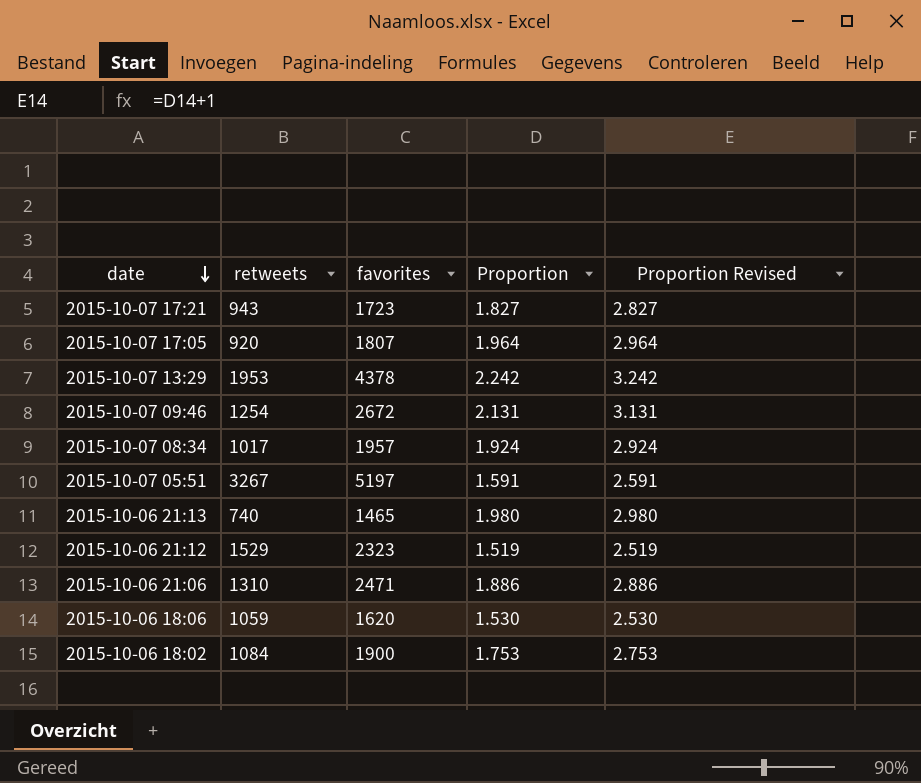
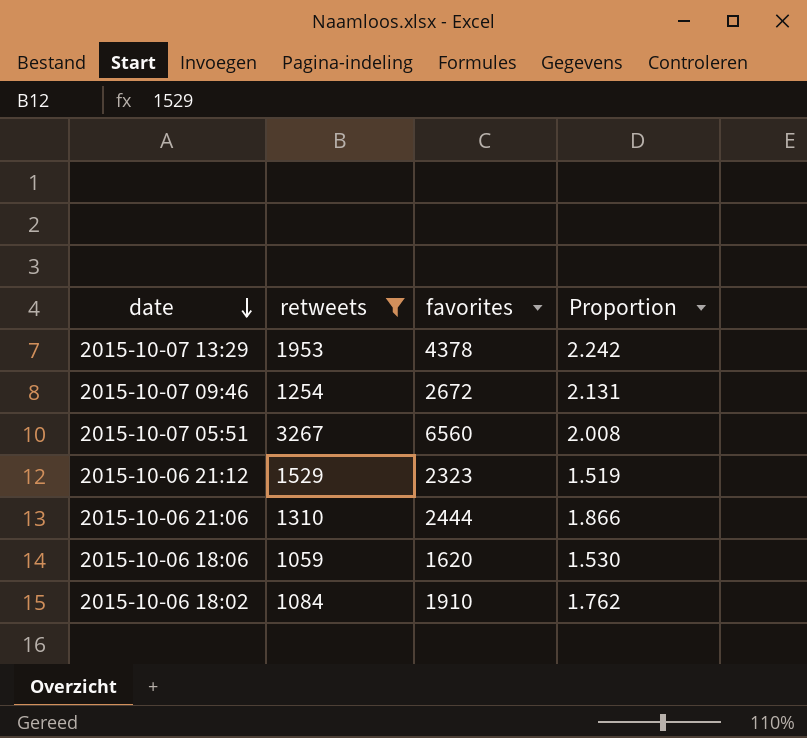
filter: none -> retweets >= 1059
column Proportion Revised | formula: [Proportion] + 1 -> none
2015-10-07 05:51 | favorites: 5197 -> 6560
2015-10-07 05:51 | Proportion: 1.591 -> 2.008
2015-10-06 21:06 | favorites: 2471 -> 2444
2015-10-06 21:06 | Proportion: 1.886 -> 1.866
2015-10-06 18:02 | favorites: 1900 -> 1910
2015-10-06 18:02 | Proportion: 1.753 -> 1.762

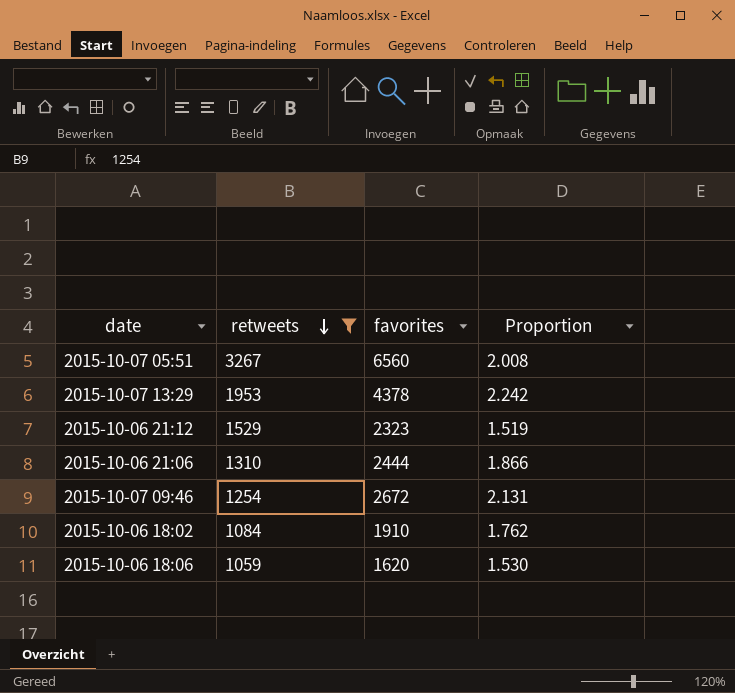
row order: date descending -> retweets descending

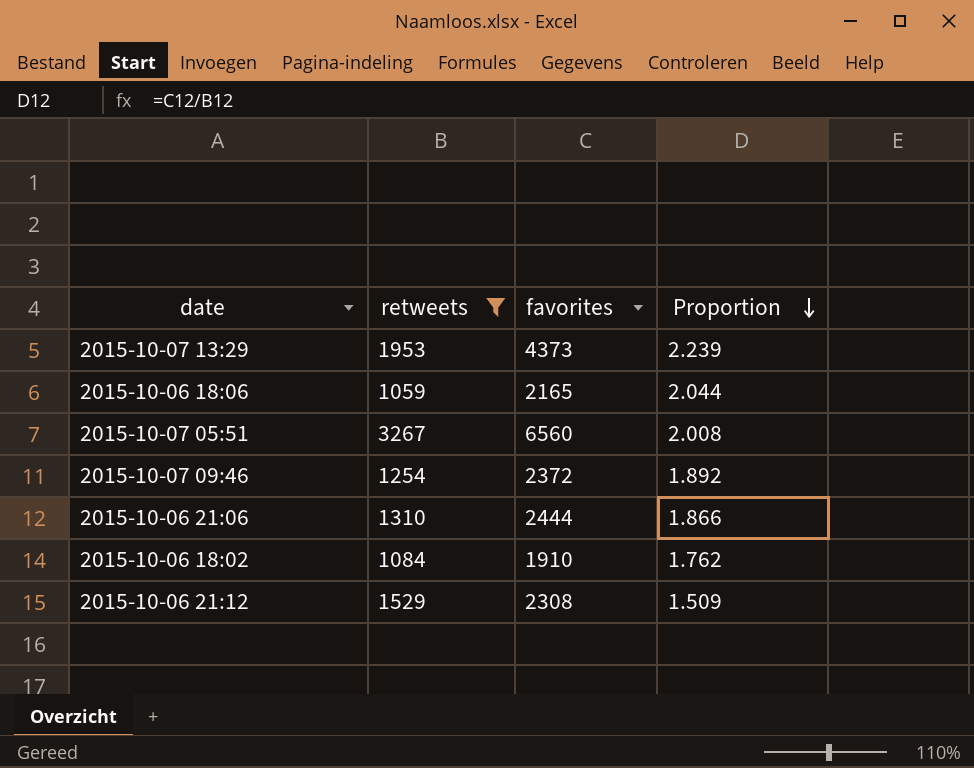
row order: retweets descending -> Proportion descending
2015-10-07 13:29 | favorites: 4378 -> 4373
2015-10-07 13:29 | Proportion: 2.242 -> 2.239
2015-10-06 18:06 | favorites: 1620 -> 2165
2015-10-06 18:06 | Proportion: 1.530 -> 2.044
2015-10-07 09:46 | favorites: 2672 -> 2372
2015-10-07 09:46 | Proportion: 2.131 -> 1.892
2015-10-06 21:12 | favorites: 2323 -> 2308
2015-10-06 21:12 | Proportion: 1.519 -> 1.509

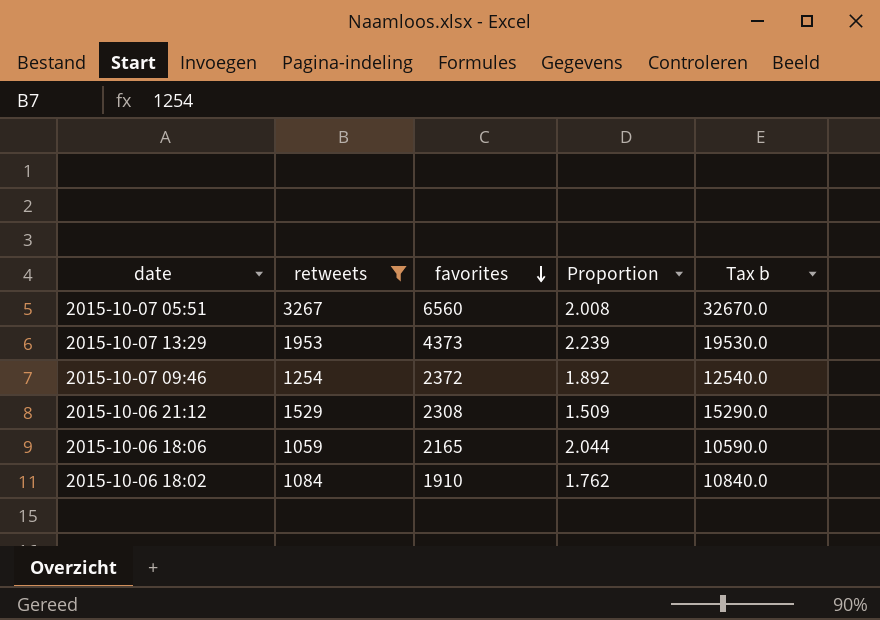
row order: Proportion descending -> favorites descending
column Tax b | formula: none -> [retweets] * 10
row 2015-10-06 21:06: 1310 | 2444 | 1.866 -> none

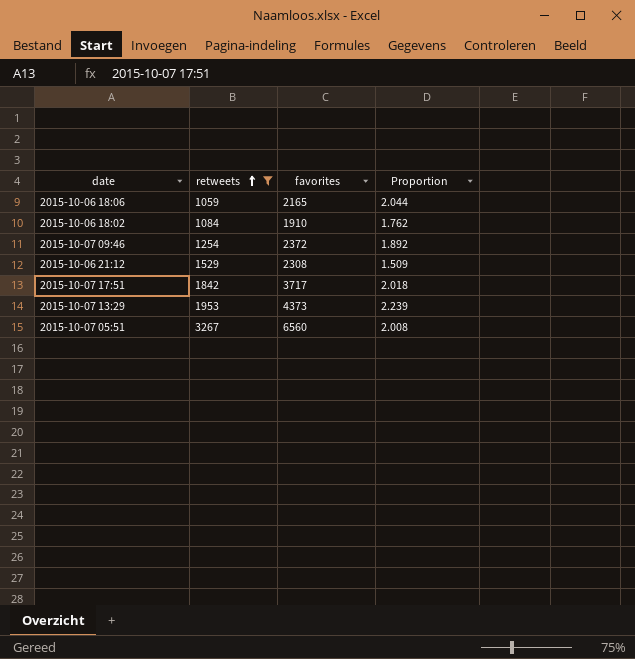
row order: favorites descending -> retweets ascending
column Tax b | formula: [retweets] * 10 -> none
row 2015-10-07 17:51: none -> 1842 | 3717 | 2.018

